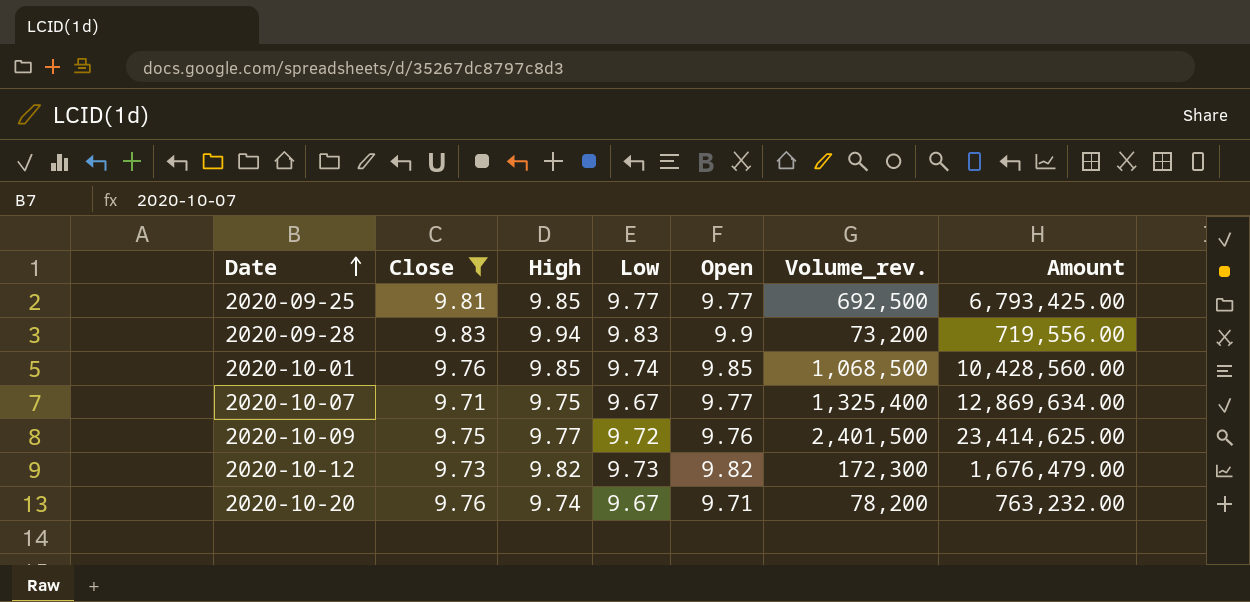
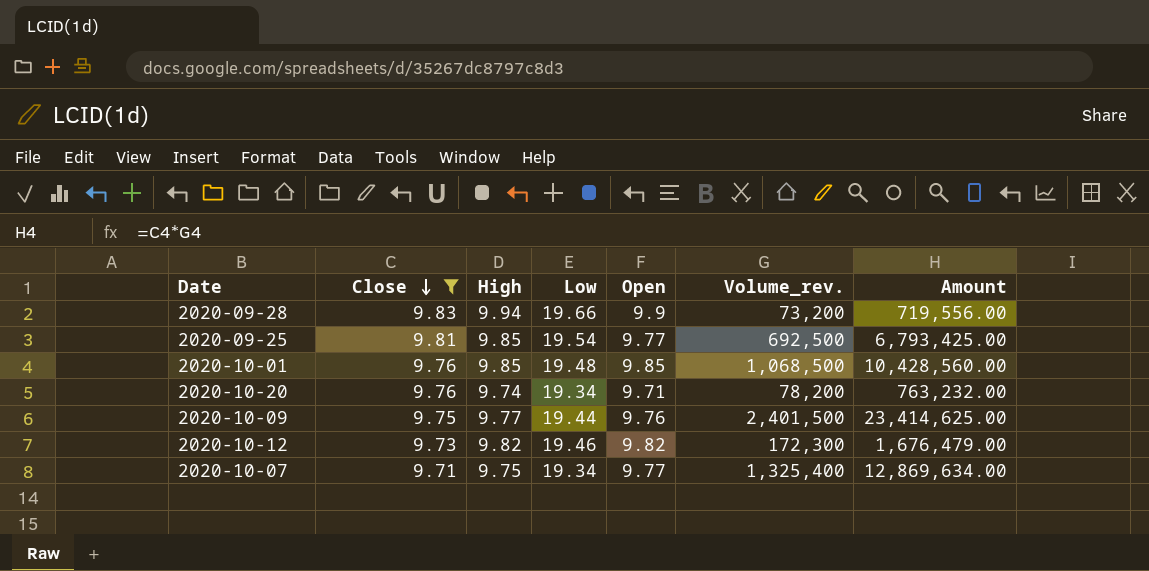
row order: Date ascending -> Close descending
2020-09-28 | Low: 9.83 -> 19.66
2020-09-25 | Low: 9.77 -> 19.54
2020-10-01 | Low: 9.74 -> 19.48
2020-10-20 | Low: 9.67 -> 19.34
2020-10-09 | Low: 9.72 -> 19.44
2020-10-12 | Low: 9.73 -> 19.46
2020-10-07 | Low: 9.67 -> 19.34

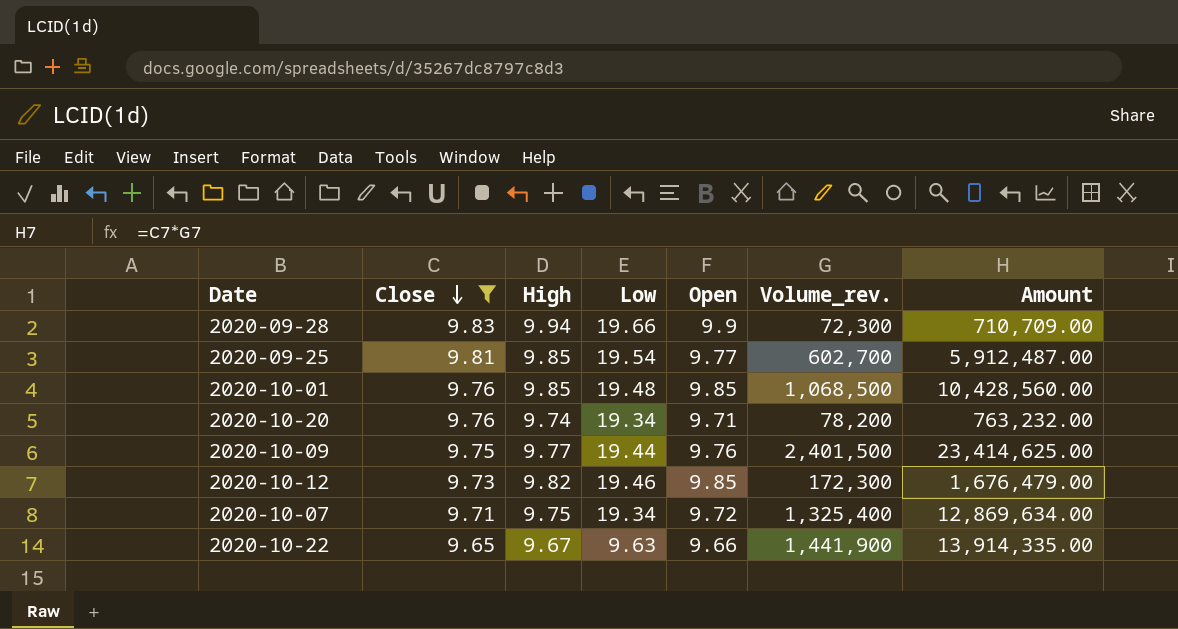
2020-09-28 | Volume_rev.: 73,200 -> 72,300
2020-09-28 | Amount: 719,556.00 -> 710,709.00
2020-09-25 | Volume_rev.: 692,500 -> 602,700
2020-09-25 | Amount: 6,793,425.00 -> 5,912,487.00
2020-10-12 | Open: 9.82 -> 9.85
2020-10-07 | Open: 9.77 -> 9.72
row 2020-10-22: none -> 9.65 | 9.67 | 9.63 | 9.66 | 1,441,900 | 13,914,335.00

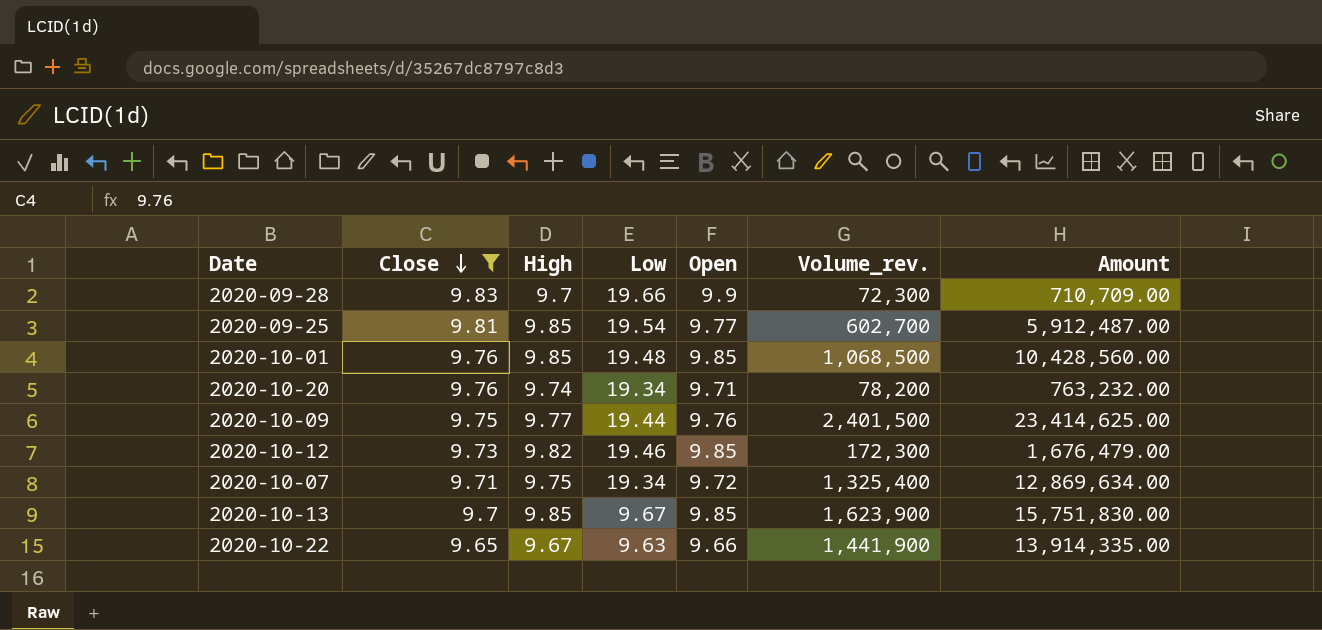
2020-09-28 | High: 9.94 -> 9.7
row 2020-10-13: none -> 9.7 | 9.85 | 9.67 | 9.85 | 1,623,900 | 15,751,830.00

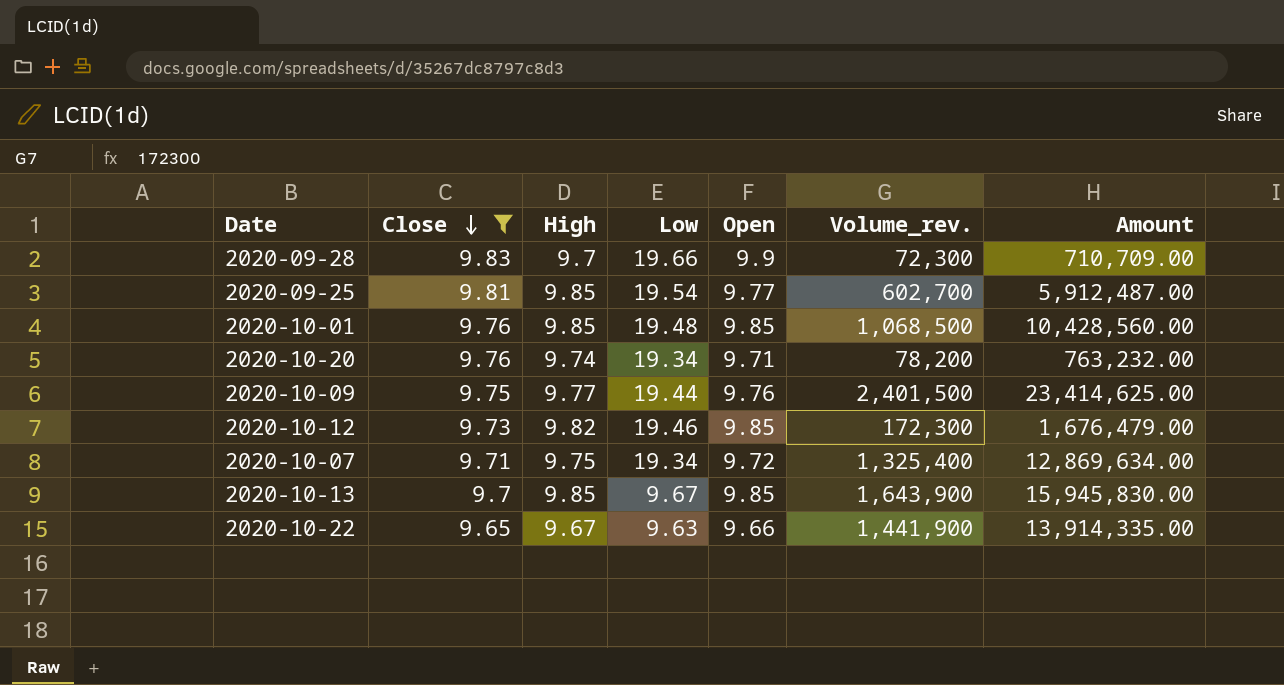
2020-10-13 | Volume_rev.: 1,623,900 -> 1,643,900
2020-10-13 | Amount: 15,751,830.00 -> 15,945,830.00

